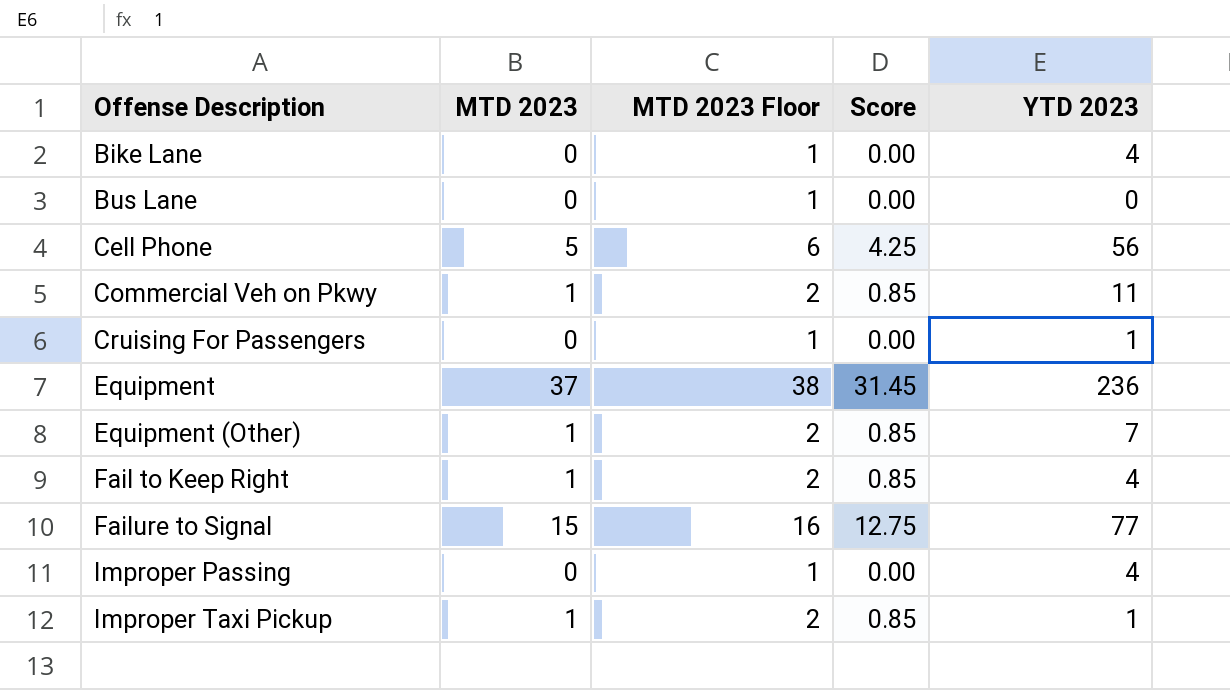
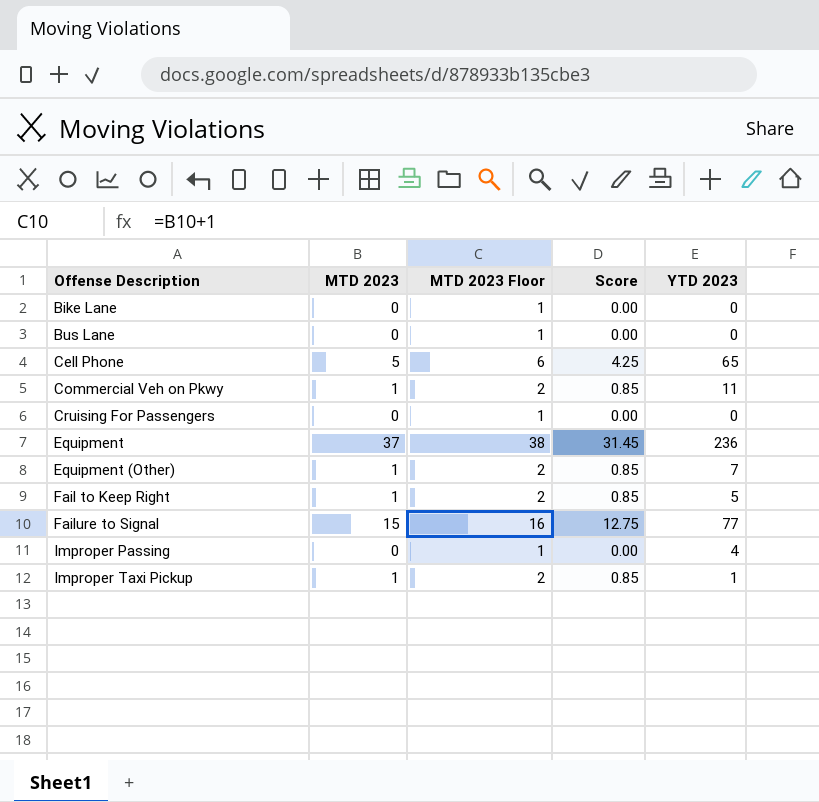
Bike Lane | YTD 2023: 4 -> 0
Cell Phone | YTD 2023: 56 -> 65
Cruising For Passengers | YTD 2023: 1 -> 0
Fail to Keep Right | YTD 2023: 4 -> 5

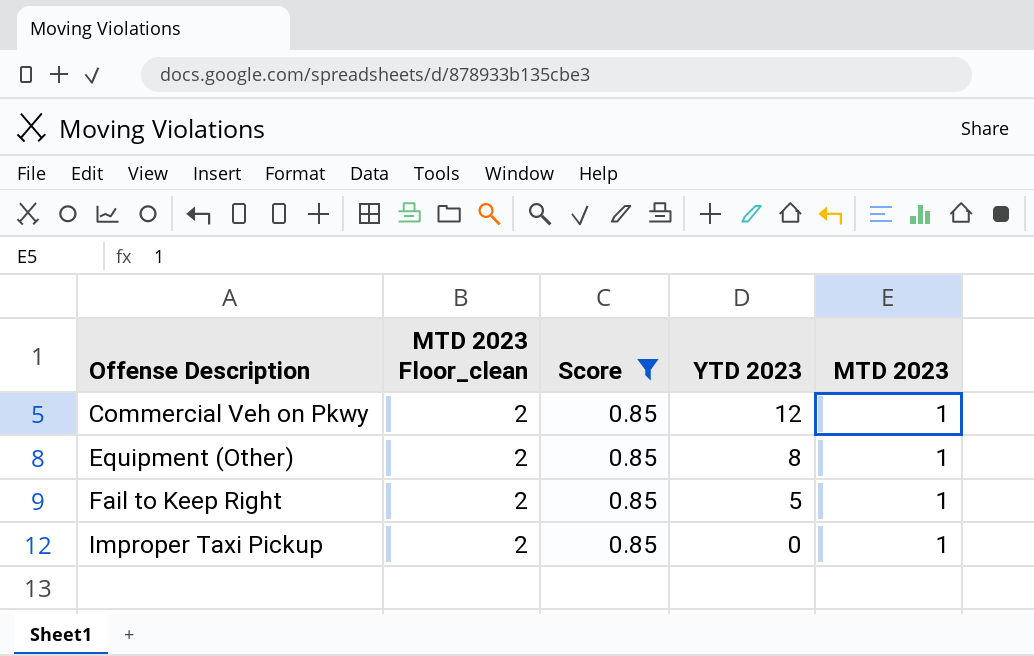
filter: none -> Score = 0.85
column name: MTD 2023 Floor -> MTD 2023 Floor_clean
column MTD 2023 | position: 2 -> 5
Commercial Veh on Pkwy | YTD 2023: 11 -> 12
Equipment (Other) | YTD 2023: 7 -> 8
Improper Taxi Pickup | YTD 2023: 1 -> 0

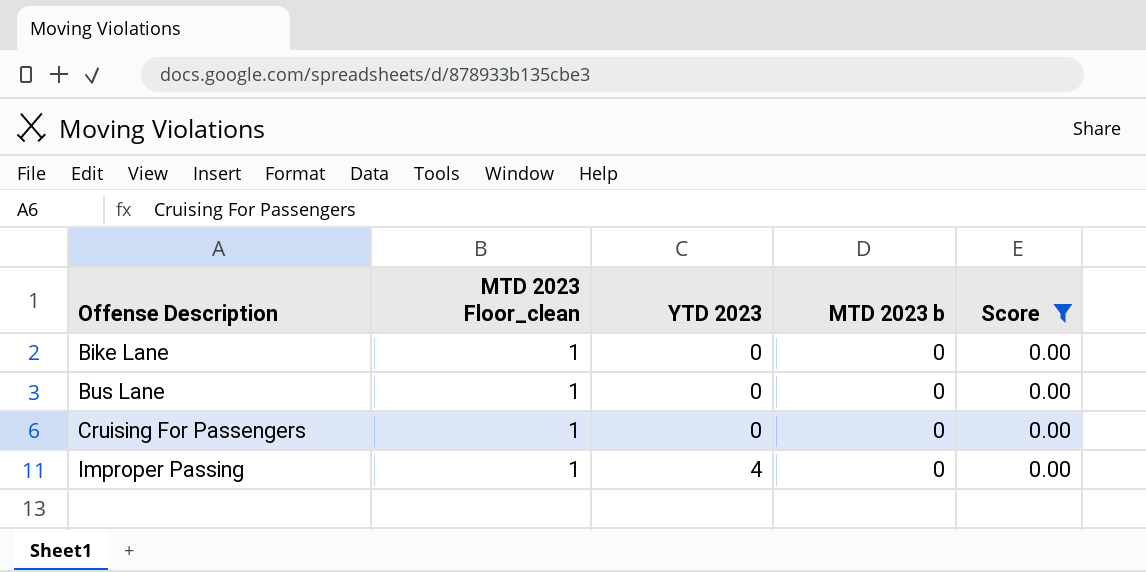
filter: Score = 0.85 -> Score = 0.00
column name: MTD 2023 -> MTD 2023 b
column Score | position: 3 -> 5

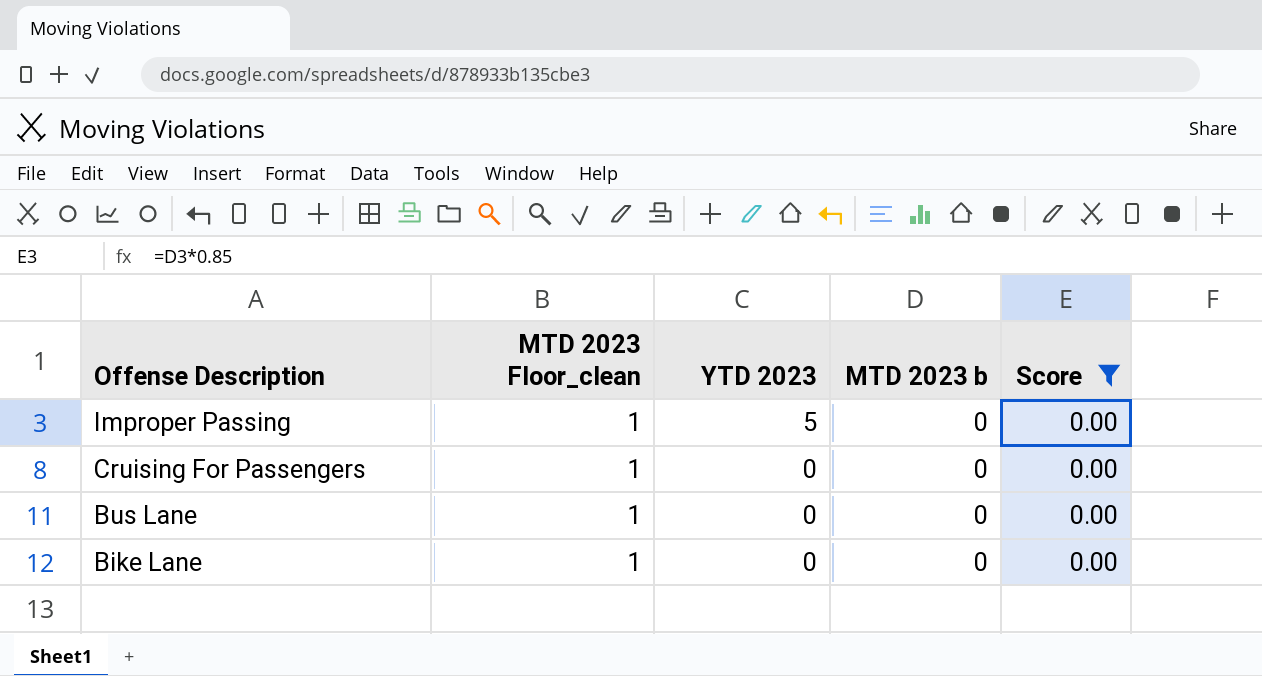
row order: Offense Description ascending -> Offense Description descending
Improper Passing | YTD 2023: 4 -> 5

